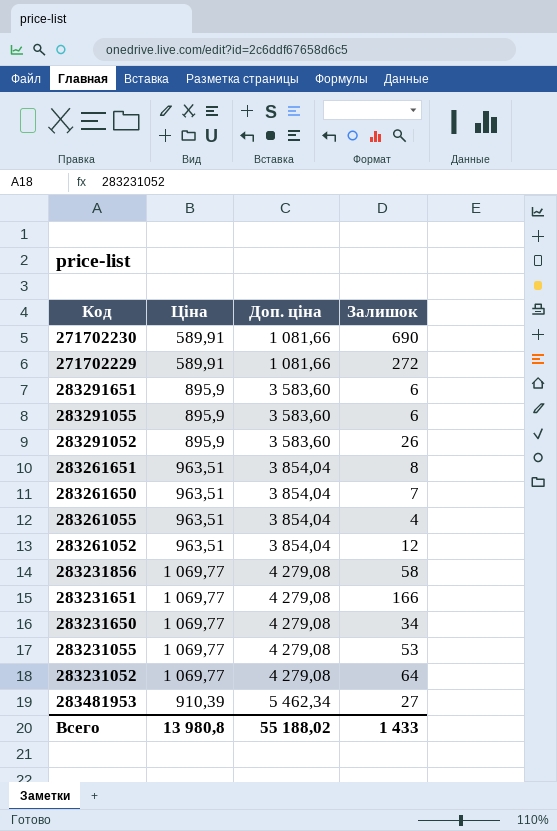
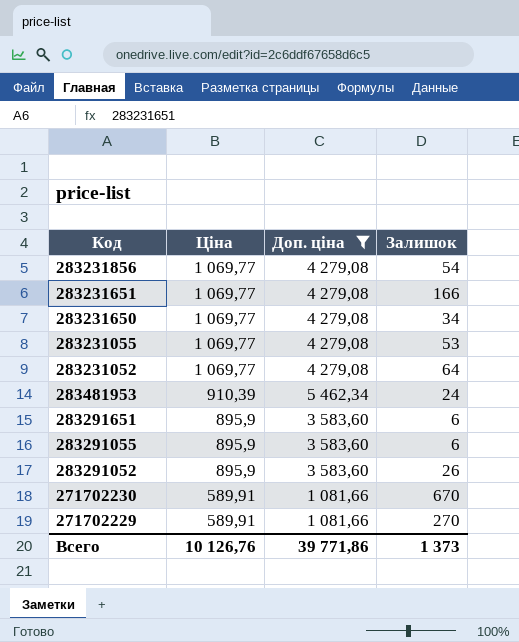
filter: none -> Доп. ціна != 3 854,04
row order: Доп. ціна ascending -> Ціна descending
283231856 | Залишок: 58 -> 54
283481953 | Залишок: 27 -> 24
271702230 | Залишок: 690 -> 670
271702229 | Залишок: 272 -> 270
Всего | Ціна: 13 980,8 -> 10 126,76
Всего | Доп. ціна: 55 188,02 -> 39 771,86
Всего | Залишок: 1 433 -> 1 373

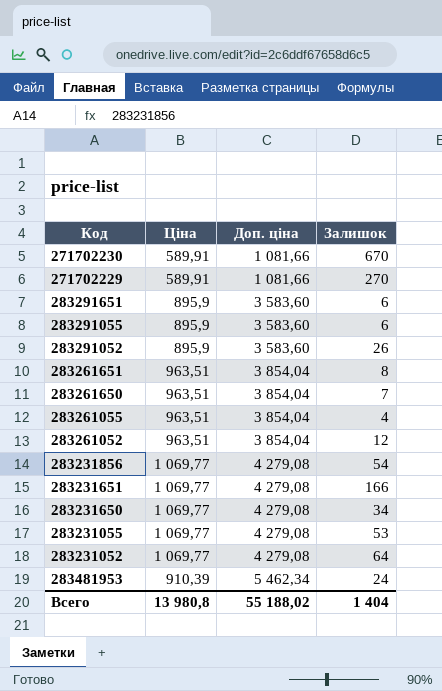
filter: Доп. ціна != 3 854,04 -> none
row order: Ціна descending -> Доп. ціна ascending
Всего | Ціна: 10 126,76 -> 13 980,8
Всего | Доп. ціна: 39 771,86 -> 55 188,02
Всего | Залишок: 1 373 -> 1 404

